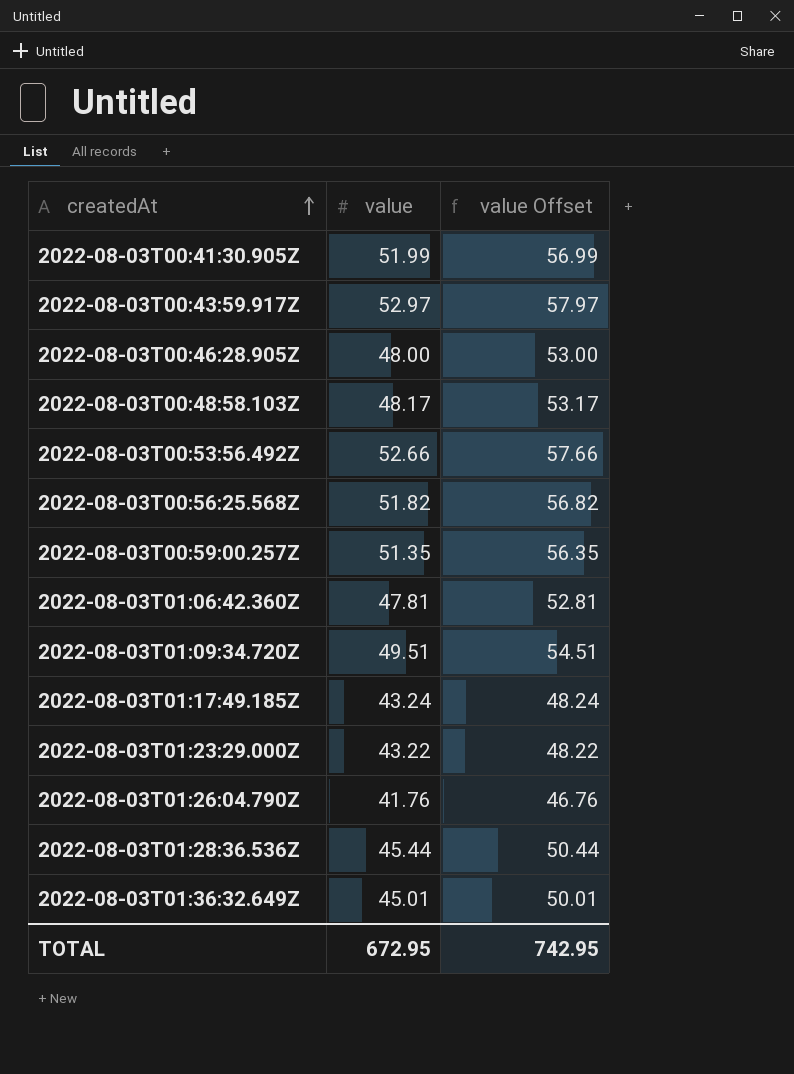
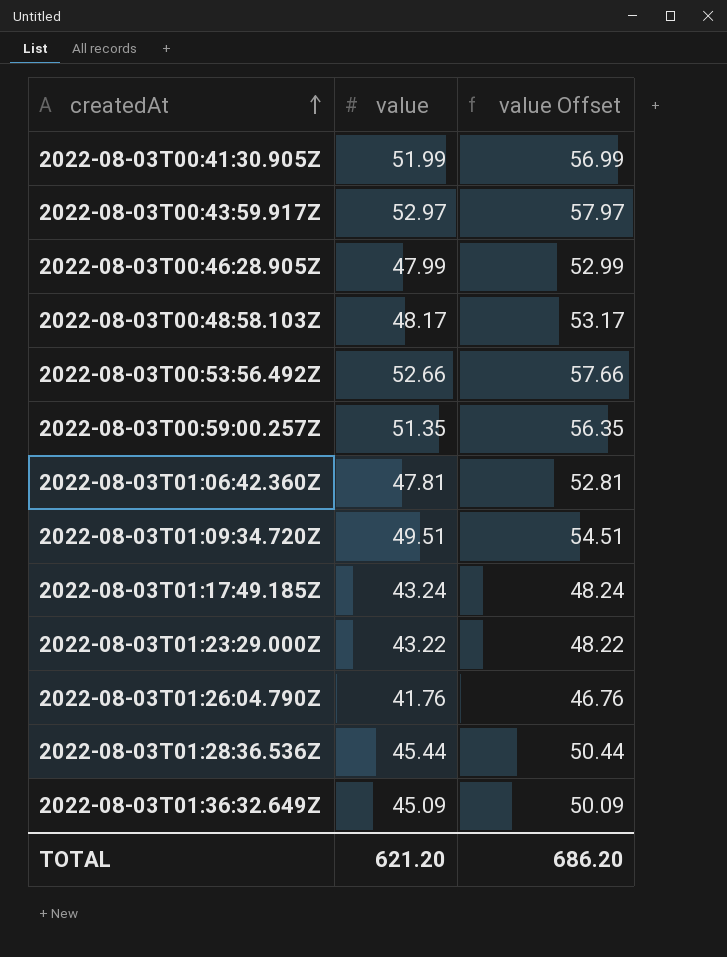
row 2022-08-03T00:56:25.568Z: 51.82 | 56.82 -> none
2022-08-03T00:46:28.905Z | value: 48.00 -> 47.99
2022-08-03T00:46:28.905Z | value Offset: 53.00 -> 52.99
2022-08-03T01:36:32.649Z | value: 45.01 -> 45.09
2022-08-03T01:36:32.649Z | value Offset: 50.01 -> 50.09
TOTAL | value: 672.95 -> 621.20
TOTAL | value Offset: 742.95 -> 686.20

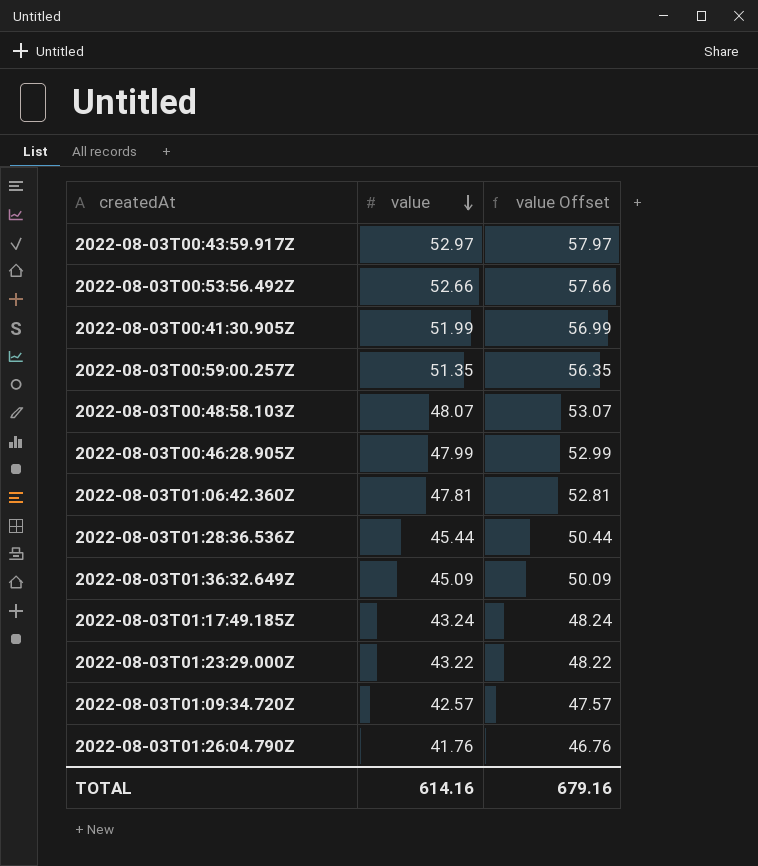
row order: createdAt ascending -> value descending
2022-08-03T00:48:58.103Z | value: 48.17 -> 48.07
2022-08-03T00:48:58.103Z | value Offset: 53.17 -> 53.07
2022-08-03T01:09:34.720Z | value: 49.51 -> 42.57
2022-08-03T01:09:34.720Z | value Offset: 54.51 -> 47.57
TOTAL | value: 621.20 -> 614.16
TOTAL | value Offset: 686.20 -> 679.16

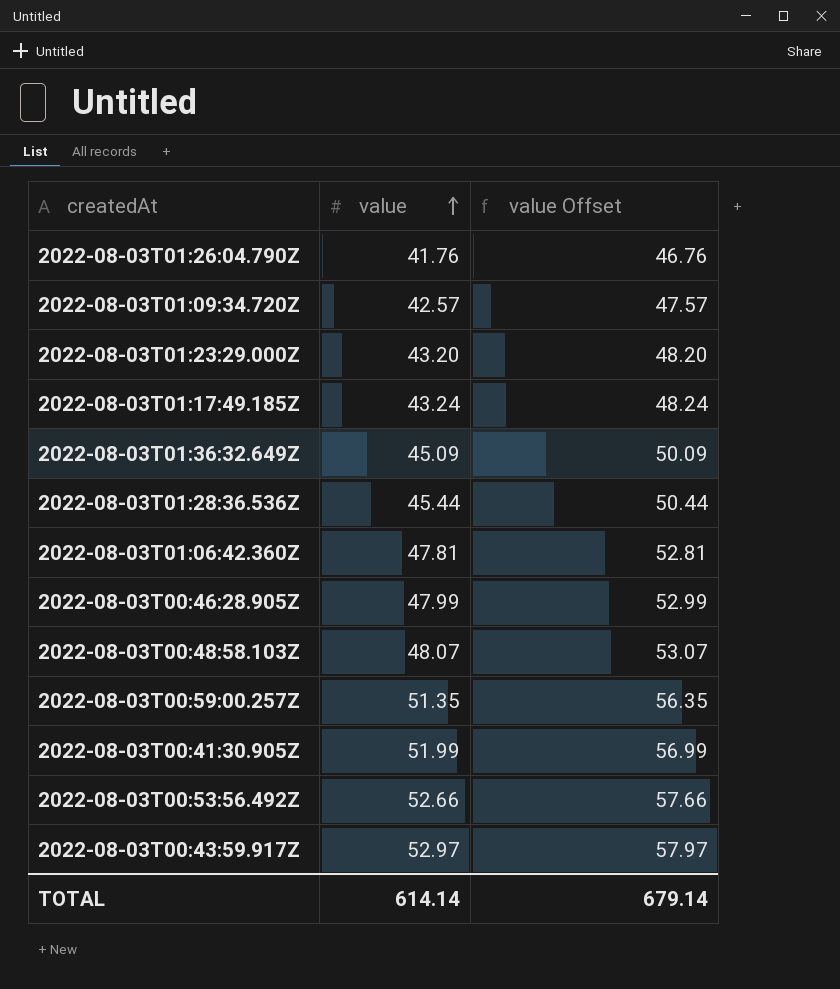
row order: value descending -> value ascending
2022-08-03T01:23:29.000Z | value: 43.22 -> 43.20
2022-08-03T01:23:29.000Z | value Offset: 48.22 -> 48.20
TOTAL | value: 614.16 -> 614.14
TOTAL | value Offset: 679.16 -> 679.14

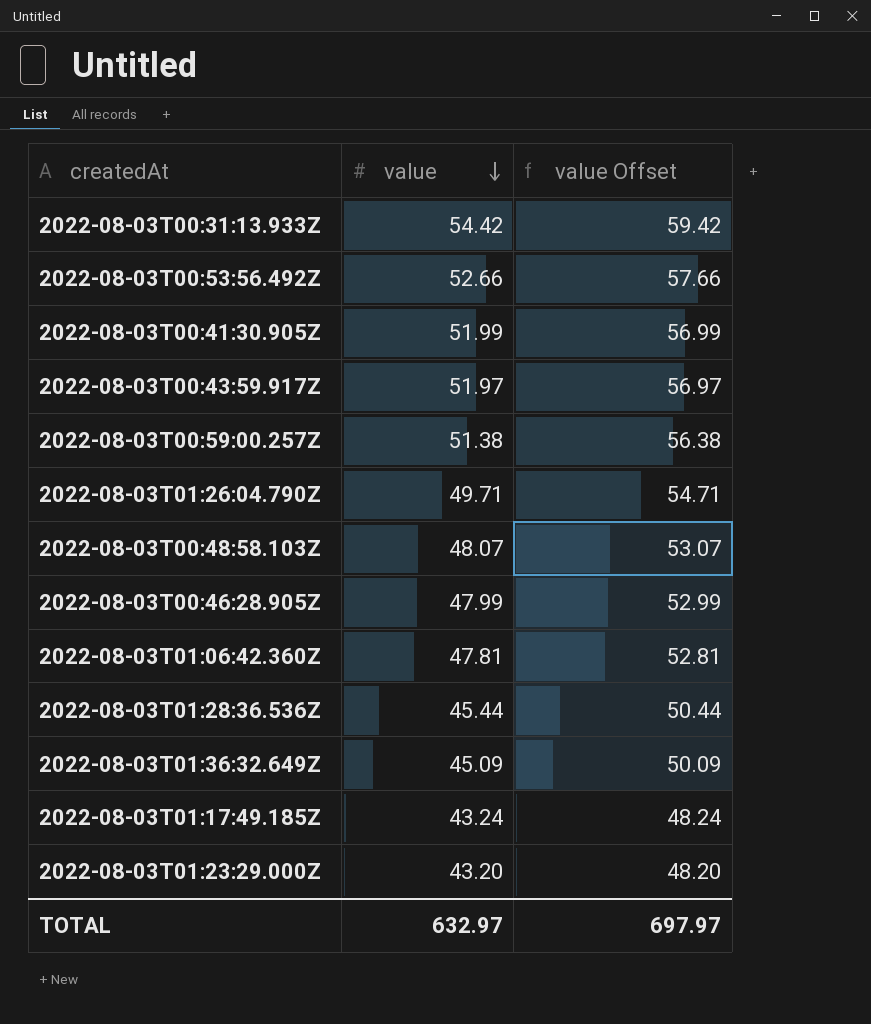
row order: value ascending -> value descending
row 2022-08-03T01:09:34.720Z: 42.57 | 47.57 -> none
row 2022-08-03T00:31:13.933Z: none -> 54.42 | 59.42
2022-08-03T00:43:59.917Z | value: 52.97 -> 51.97
2022-08-03T00:43:59.917Z | value Offset: 57.97 -> 56.97
2022-08-03T00:59:00.257Z | value: 51.35 -> 51.38
2022-08-03T00:59:00.257Z | value Offset: 56.35 -> 56.38
2022-08-03T01:26:04.790Z | value: 41.76 -> 49.71
2022-08-03T01:26:04.790Z | value Offset: 46.76 -> 54.71
TOTAL | value: 614.14 -> 632.97
TOTAL | value Offset: 679.14 -> 697.97

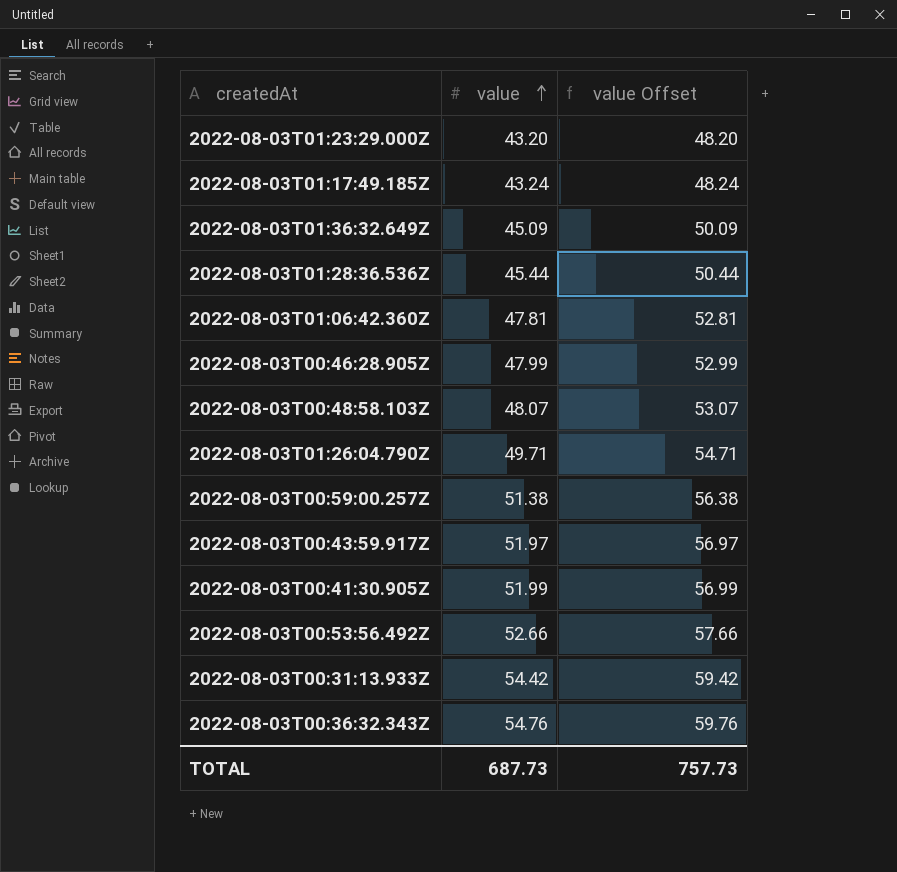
row order: value descending -> value ascending
row 2022-08-03T00:36:32.343Z: none -> 54.76 | 59.76
TOTAL | value: 632.97 -> 687.73
TOTAL | value Offset: 697.97 -> 757.73

